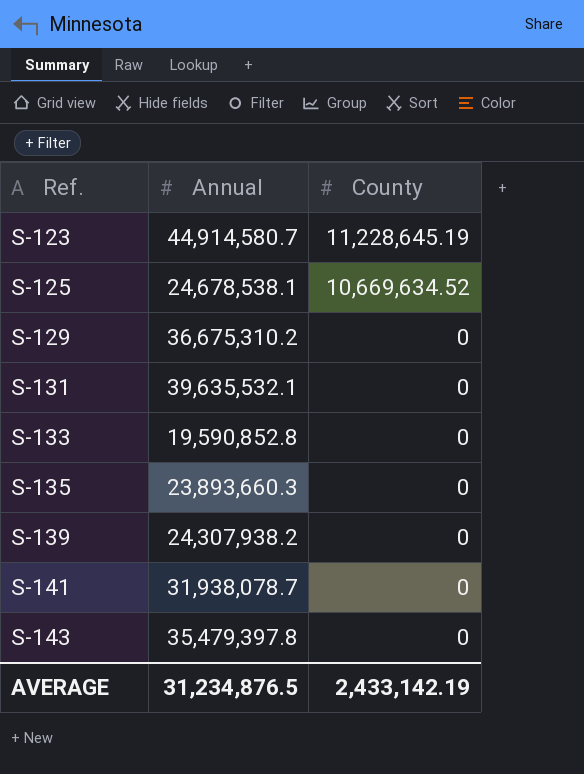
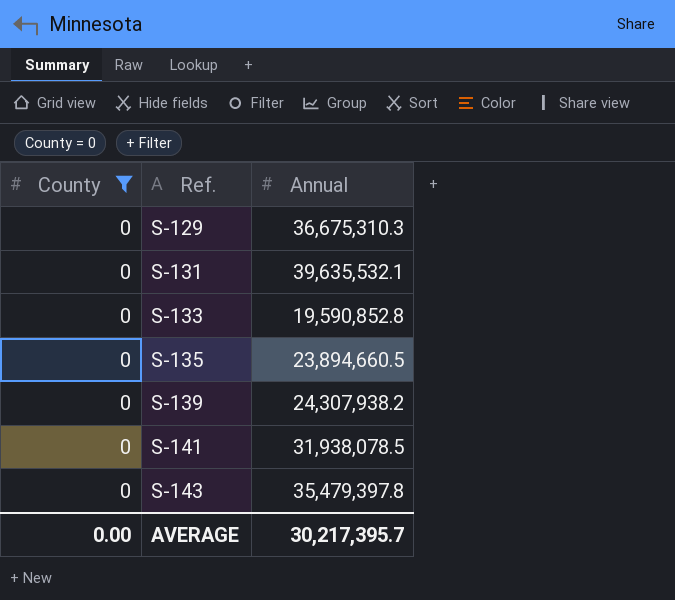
filter: none -> County = 0
column County | position: 3 -> 1
S-129 | Annual: 36,675,310.2 -> 36,675,310.3
S-135 | Annual: 23,893,660.3 -> 23,894,660.5
S-141 | Annual: 31,938,078.7 -> 31,938,078.5
AVERAGE | County: 2,433,142.19 -> 0.00
AVERAGE | Annual: 31,234,876.5 -> 30,217,395.7

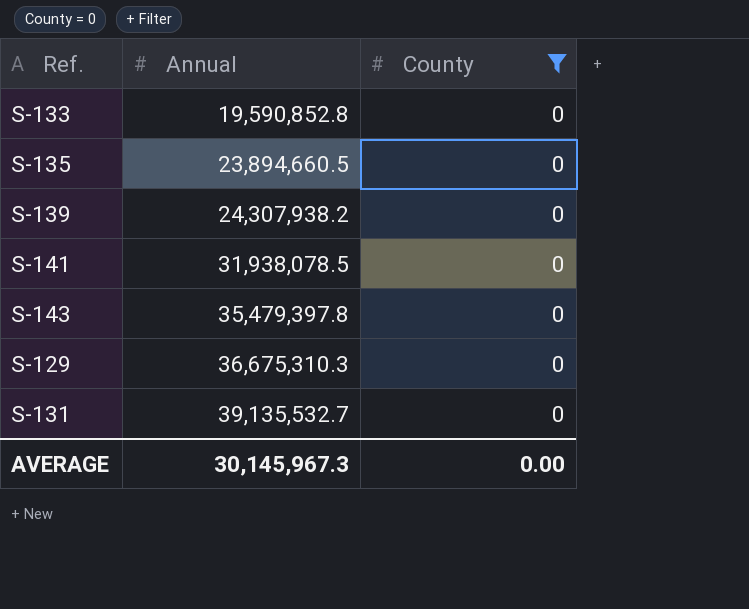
row order: Ref. ascending -> Annual ascending
column County | position: 1 -> 3
S-131 | Annual: 39,635,532.1 -> 39,135,532.7
AVERAGE | Annual: 30,217,395.7 -> 30,145,967.3

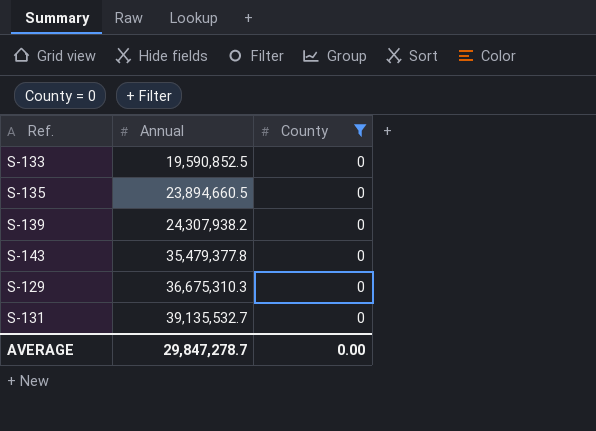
row S-141: 31,938,078.5 | 0 -> none
S-133 | Annual: 19,590,852.8 -> 19,590,852.5
S-143 | Annual: 35,479,397.8 -> 35,479,377.8
AVERAGE | Annual: 30,145,967.3 -> 29,847,278.7

